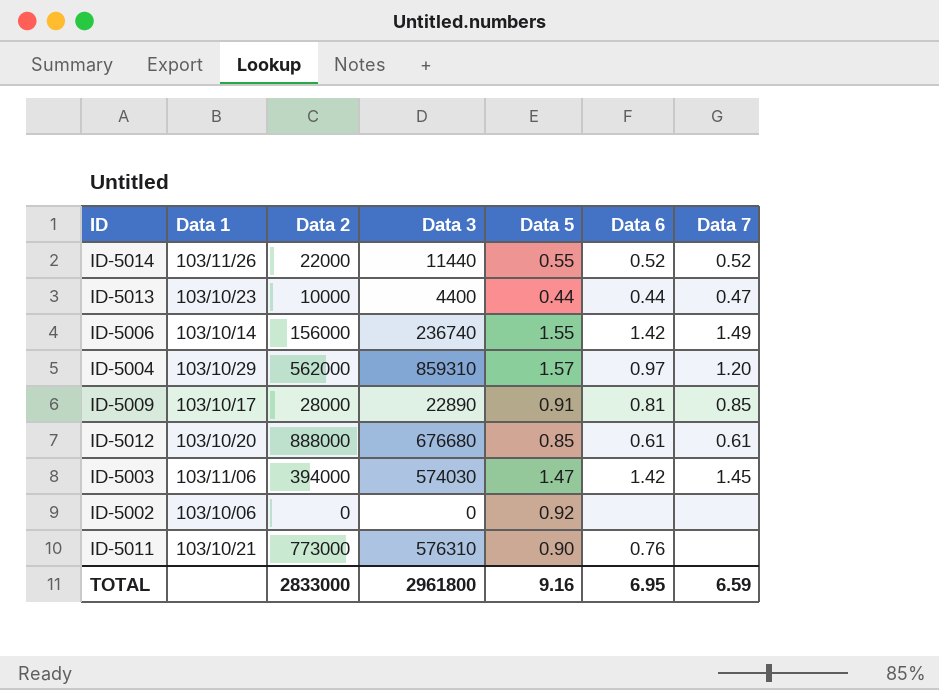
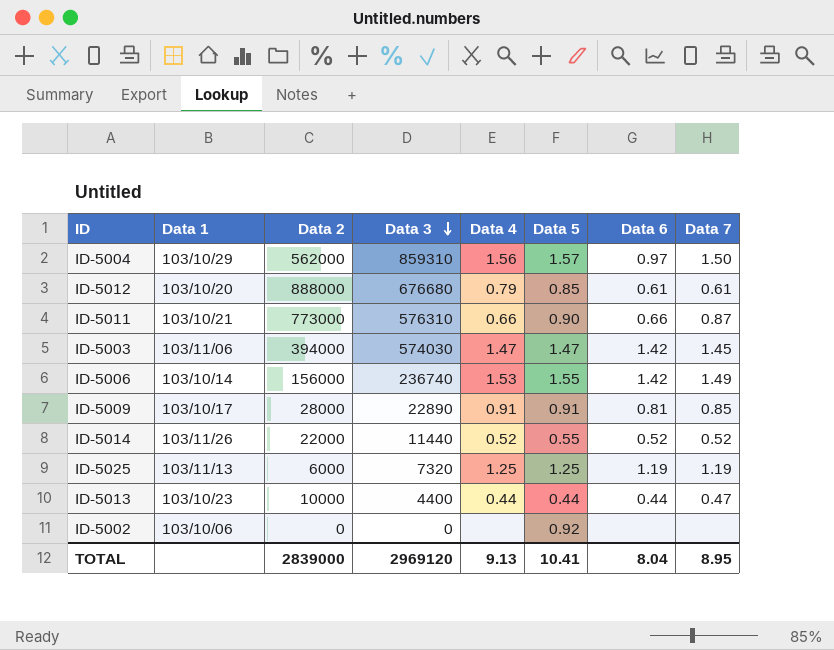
row order: none -> Data 3 descending
column Data 4 | position: none -> 5
ID-5004 | Data 7: 1.20 -> 1.50
ID-5011 | Data 6: 0.76 -> 0.66
ID-5011 | Data 7: none -> 0.87
row ID-5025: none -> 103/11/13 | 6000 | 7320 | 1.25 | 1.25 | 1.19 | 1.19
TOTAL | Data 2: 2833000 -> 2839000
TOTAL | Data 3: 2961800 -> 2969120
TOTAL | Data 5: 9.16 -> 10.41
TOTAL | Data 6: 6.95 -> 8.04
TOTAL | Data 7: 6.59 -> 8.95

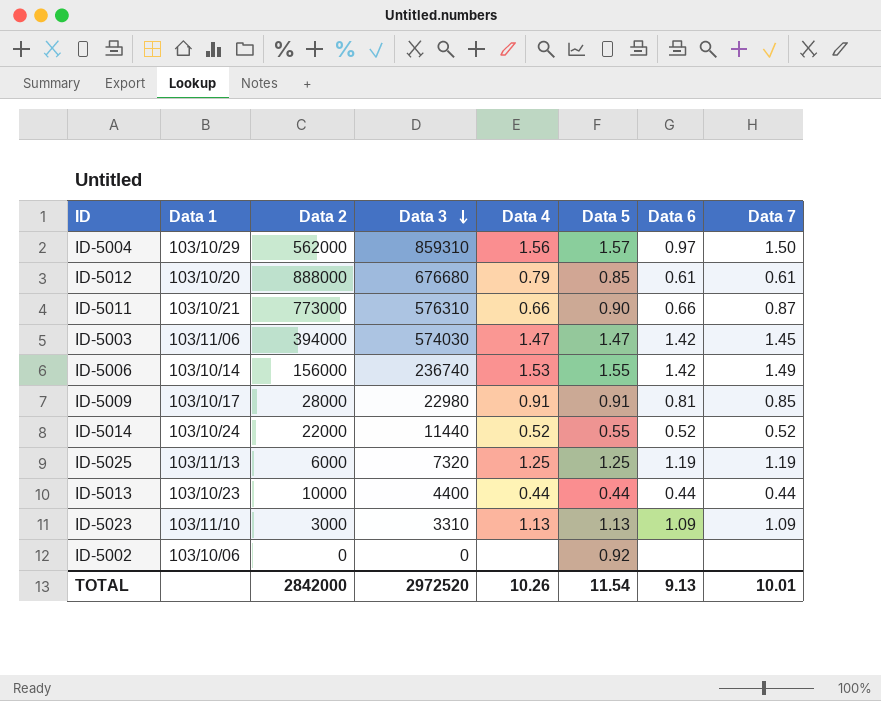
ID-5009 | Data 3: 22890 -> 22980
ID-5014 | Data 1: 103/11/26 -> 103/10/24
ID-5013 | Data 7: 0.47 -> 0.44
row ID-5023: none -> 103/11/10 | 3000 | 3310 | 1.13 | 1.13 | 1.09 | 1.09
TOTAL | Data 2: 2839000 -> 2842000
TOTAL | Data 3: 2969120 -> 2972520
TOTAL | Data 4: 9.13 -> 10.26
TOTAL | Data 5: 10.41 -> 11.54
TOTAL | Data 6: 8.04 -> 9.13
TOTAL | Data 7: 8.95 -> 10.01

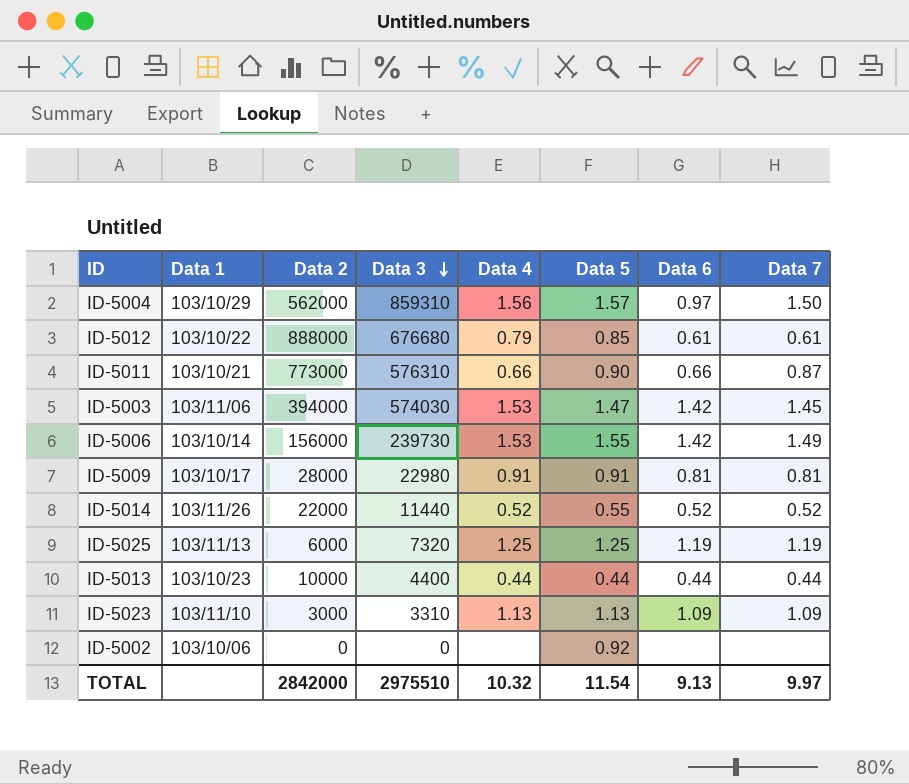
ID-5012 | Data 1: 103/10/20 -> 103/10/22
ID-5003 | Data 4: 1.47 -> 1.53
ID-5006 | Data 3: 236740 -> 239730
ID-5009 | Data 7: 0.85 -> 0.81
ID-5014 | Data 1: 103/10/24 -> 103/11/26
TOTAL | Data 3: 2972520 -> 2975510
TOTAL | Data 4: 10.26 -> 10.32
TOTAL | Data 7: 10.01 -> 9.97

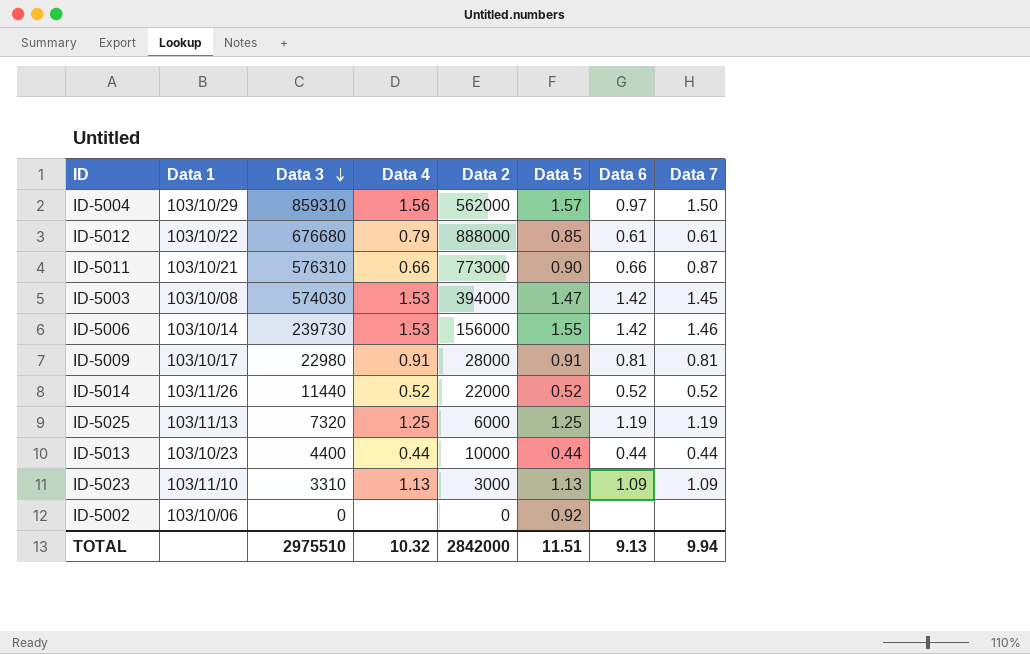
column Data 2 | position: 3 -> 5
ID-5003 | Data 1: 103/11/06 -> 103/10/08
ID-5006 | Data 7: 1.49 -> 1.46
ID-5014 | Data 5: 0.55 -> 0.52
TOTAL | Data 5: 11.54 -> 11.51
TOTAL | Data 7: 9.97 -> 9.94

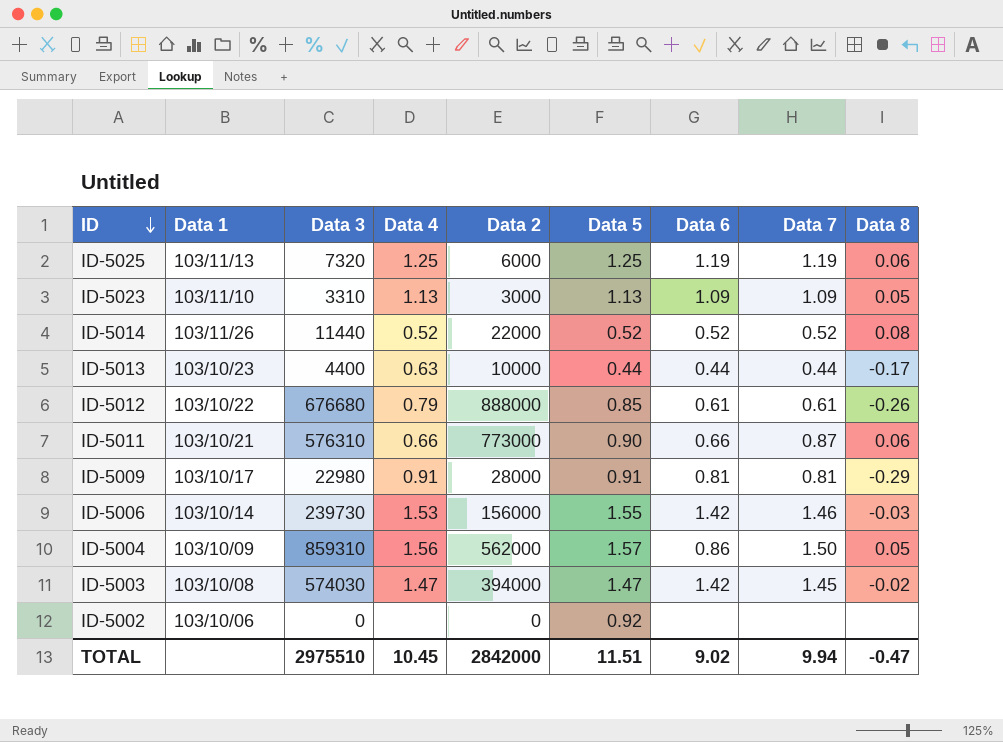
row order: Data 3 descending -> ID descending
column Data 8 | position: none -> 9
ID-5013 | Data 4: 0.44 -> 0.63
ID-5004 | Data 1: 103/10/29 -> 103/10/09
ID-5004 | Data 6: 0.97 -> 0.86
ID-5003 | Data 4: 1.53 -> 1.47
TOTAL | Data 4: 10.32 -> 10.45
TOTAL | Data 6: 9.13 -> 9.02

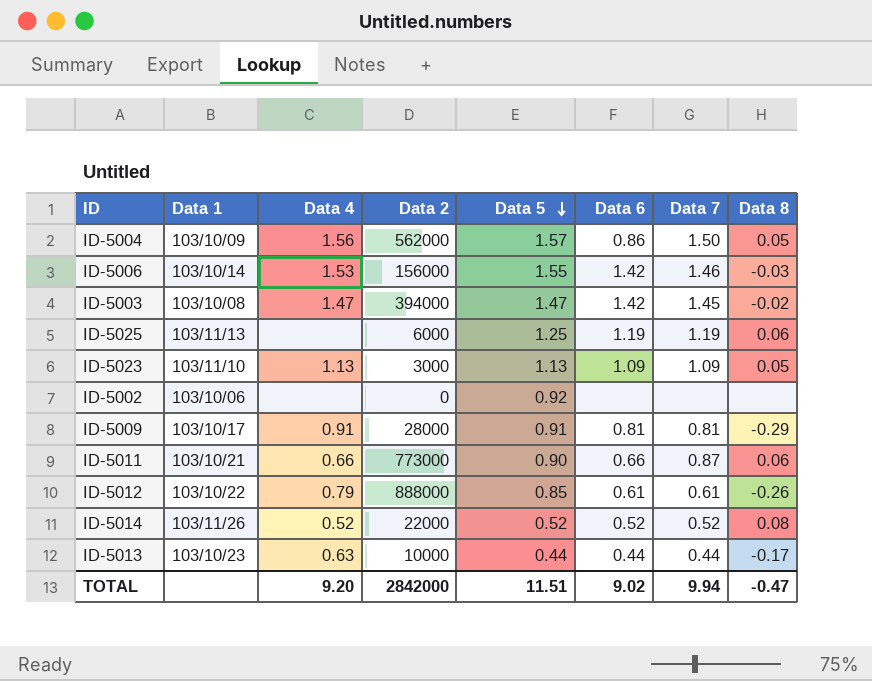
row order: ID descending -> Data 5 descending
column Data 3 | position: 3 -> none
ID-5025 | Data 4: 1.25 -> none
TOTAL | Data 4: 10.45 -> 9.20

